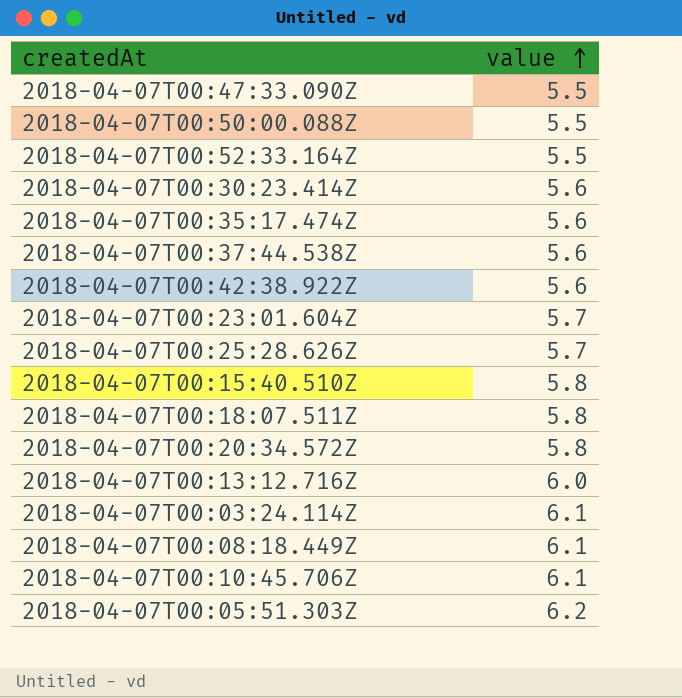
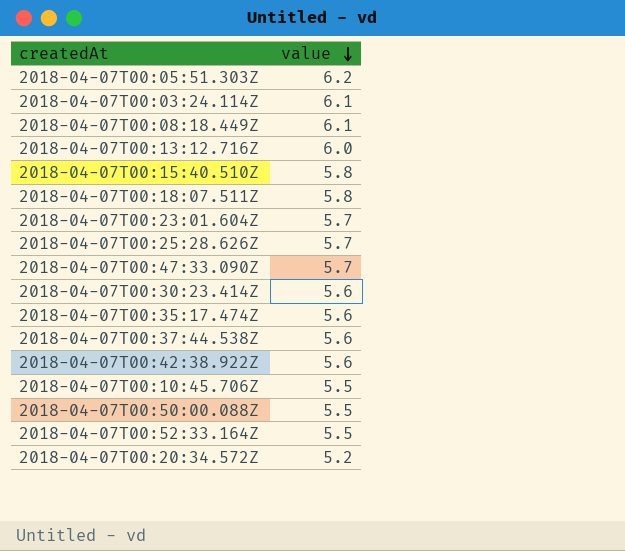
row order: value ascending -> value descending
2018-04-07T00:47:33.090Z | value: 5.5 -> 5.7
2018-04-07T00:10:45.706Z | value: 6.1 -> 5.5
2018-04-07T00:20:34.572Z | value: 5.8 -> 5.2

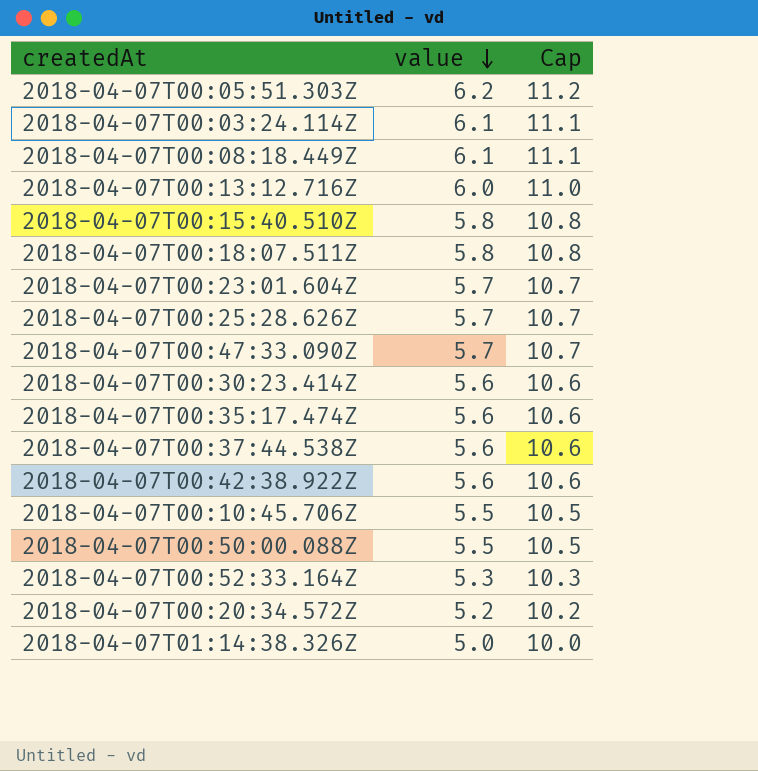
column Cap | formula: none -> [value] + 5
2018-04-07T00:52:33.164Z | value: 5.5 -> 5.3
row 2018-04-07T01:14:38.326Z: none -> 5.0 | 10.0

